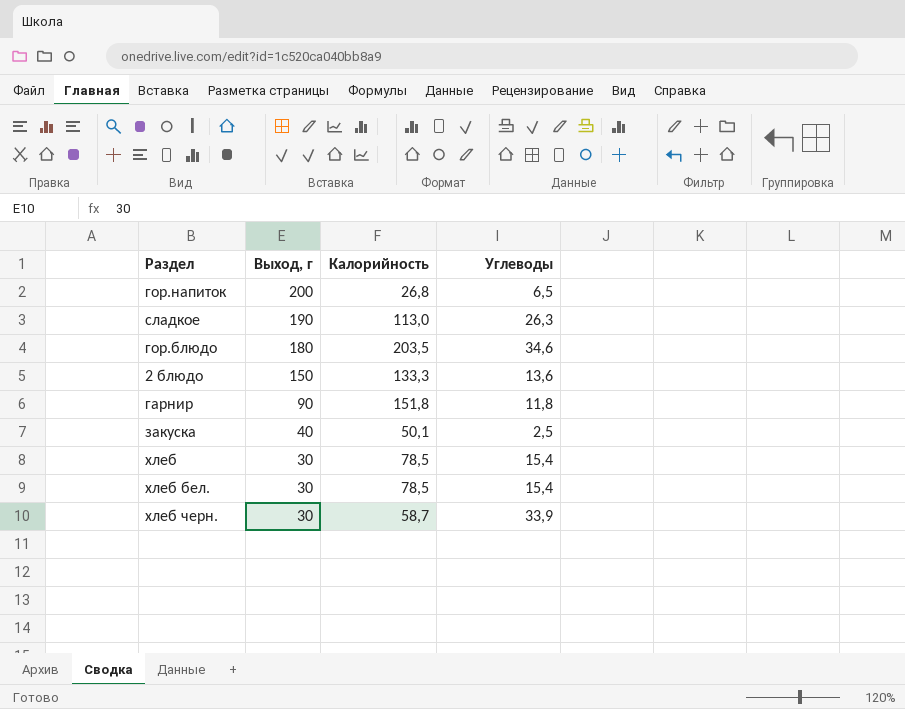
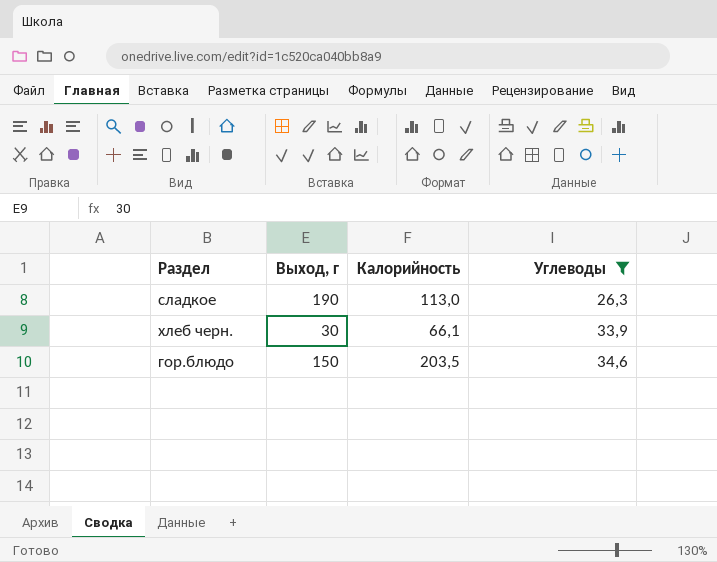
filter: none -> Углеводы >= 26,3
row order: Выход, г descending -> Углеводы ascending
хлеб черн. | Калорийность: 58,7 -> 66,1
гор.блюдо | Выход, г: 180 -> 150

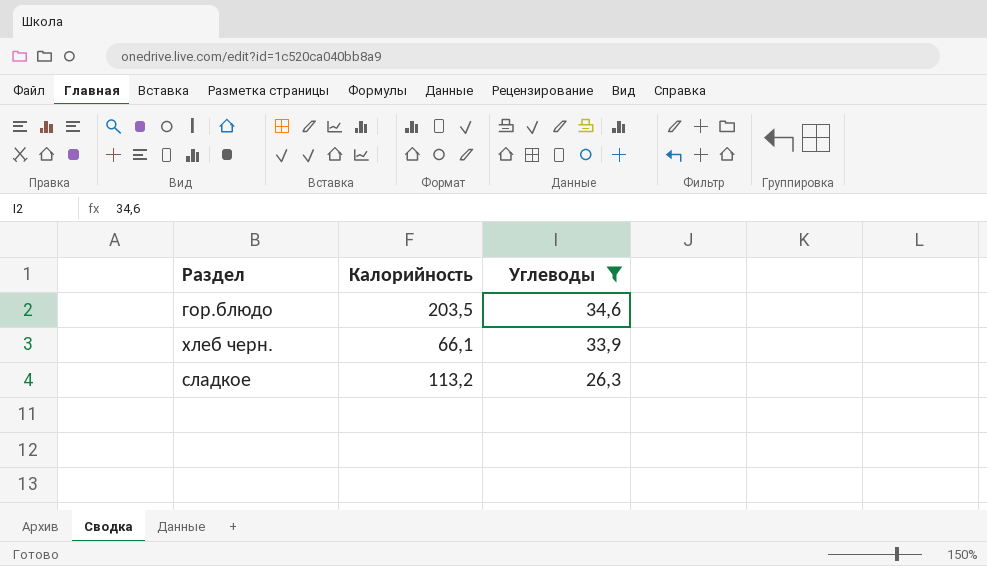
row order: Углеводы ascending -> Углеводы descending
column Выход, г | position: 2 -> none
сладкое | Калорийность: 113,0 -> 113,2

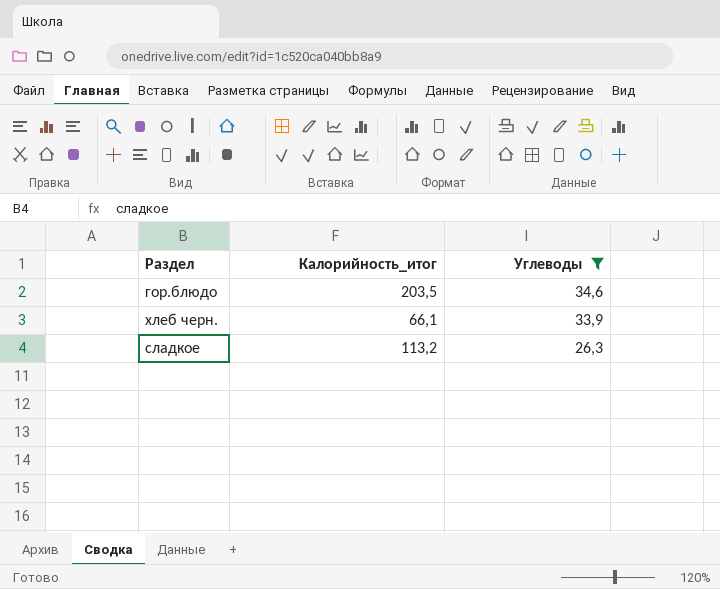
column name: Калорийность -> Калорийность_итог

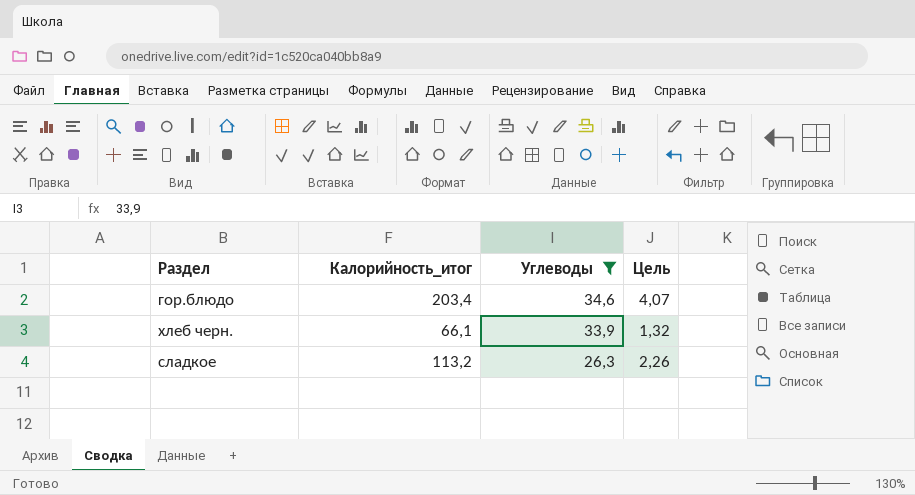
column Цель | formula: none -> [Калорийность_итог] * 0,02
гор.блюдо | Калорийность_итог: 203,5 -> 203,4

